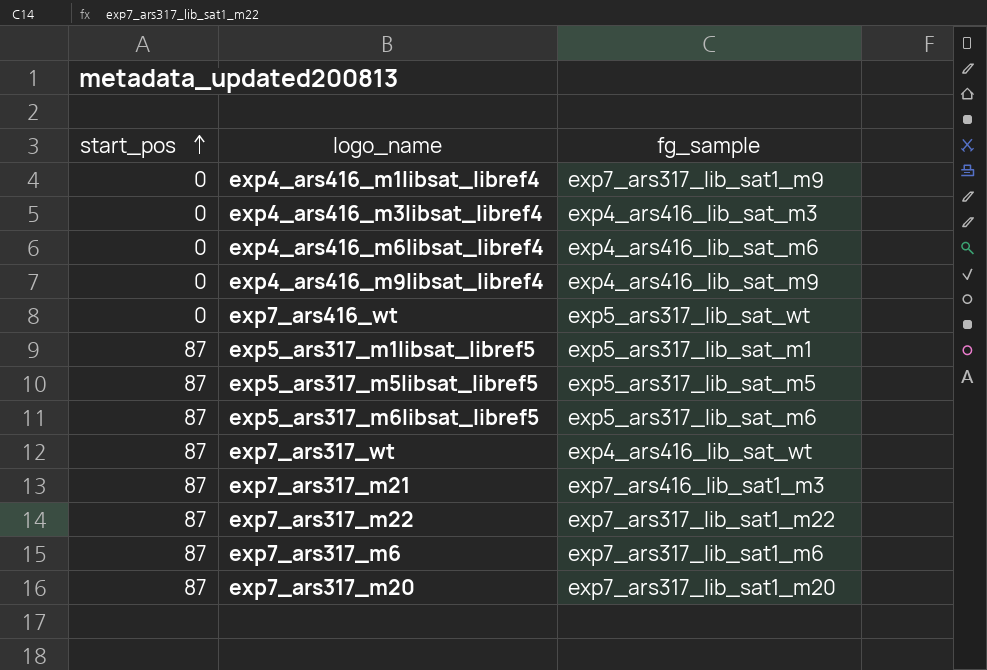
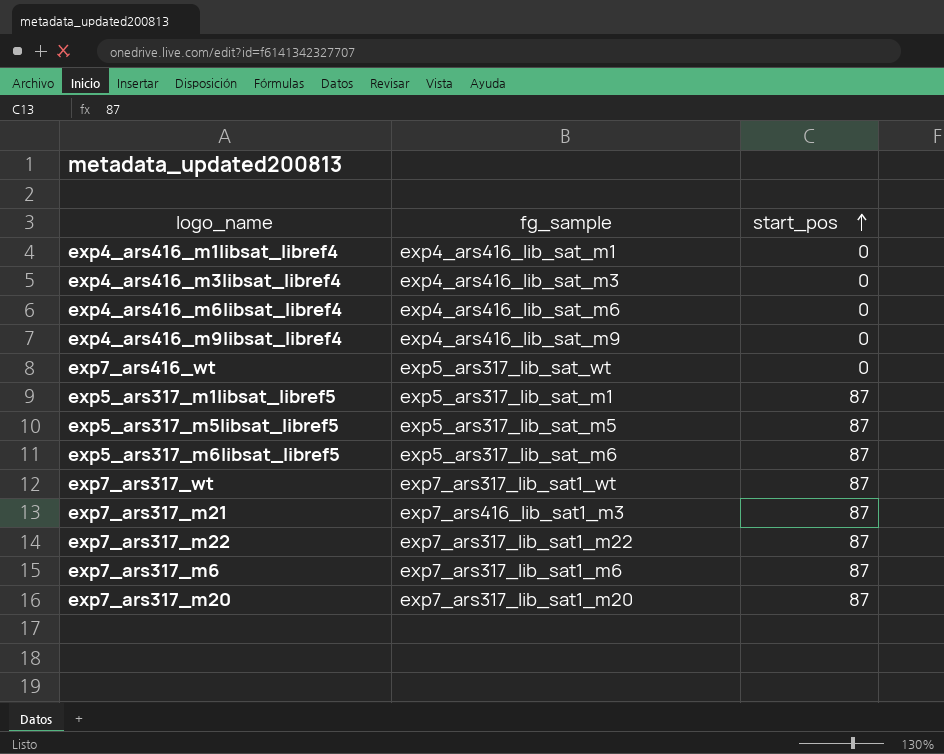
column start_pos | position: 1 -> 3
exp4_ars416_m1libsat_libref4 | fg_sample: exp7_ars317_lib_sat1_m9 -> exp4_ars416_lib_sat_m1
exp7_ars317_wt | fg_sample: exp4_ars416_lib_sat_wt -> exp7_ars317_lib_sat1_wt

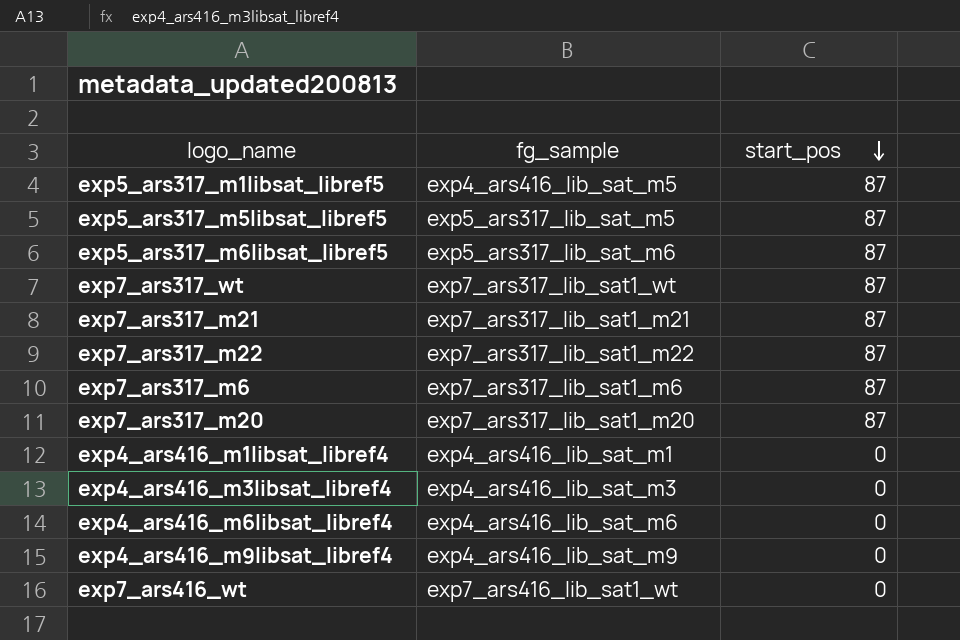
row order: start_pos ascending -> start_pos descending
exp5_ars317_m1libsat_libref5 | fg_sample: exp5_ars317_lib_sat_m1 -> exp4_ars416_lib_sat_m5
exp7_ars317_m21 | fg_sample: exp7_ars416_lib_sat1_m3 -> exp7_ars317_lib_sat1_m21
exp7_ars416_wt | fg_sample: exp5_ars317_lib_sat_wt -> exp7_ars416_lib_sat1_wt

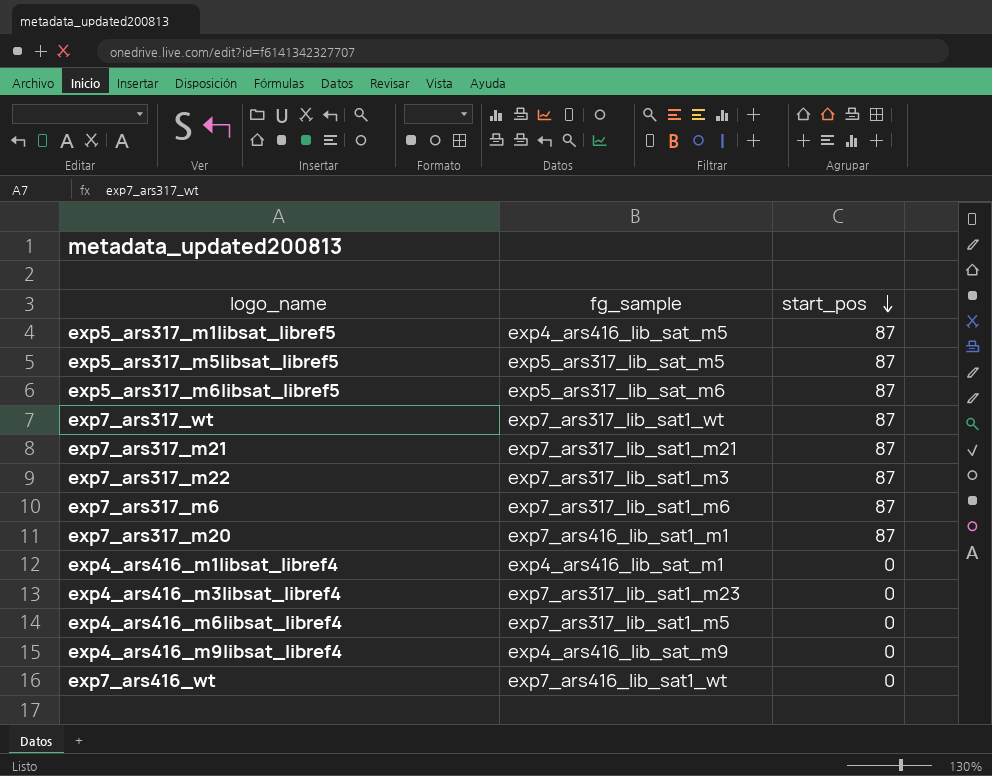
exp7_ars317_m22 | fg_sample: exp7_ars317_lib_sat1_m22 -> exp7_ars317_lib_sat1_m3
exp7_ars317_m20 | fg_sample: exp7_ars317_lib_sat1_m20 -> exp7_ars416_lib_sat1_m1
exp4_ars416_m3libsat_libref4 | fg_sample: exp4_ars416_lib_sat_m3 -> exp7_ars317_lib_sat1_m23
exp4_ars416_m6libsat_libref4 | fg_sample: exp4_ars416_lib_sat_m6 -> exp7_ars317_lib_sat1_m5

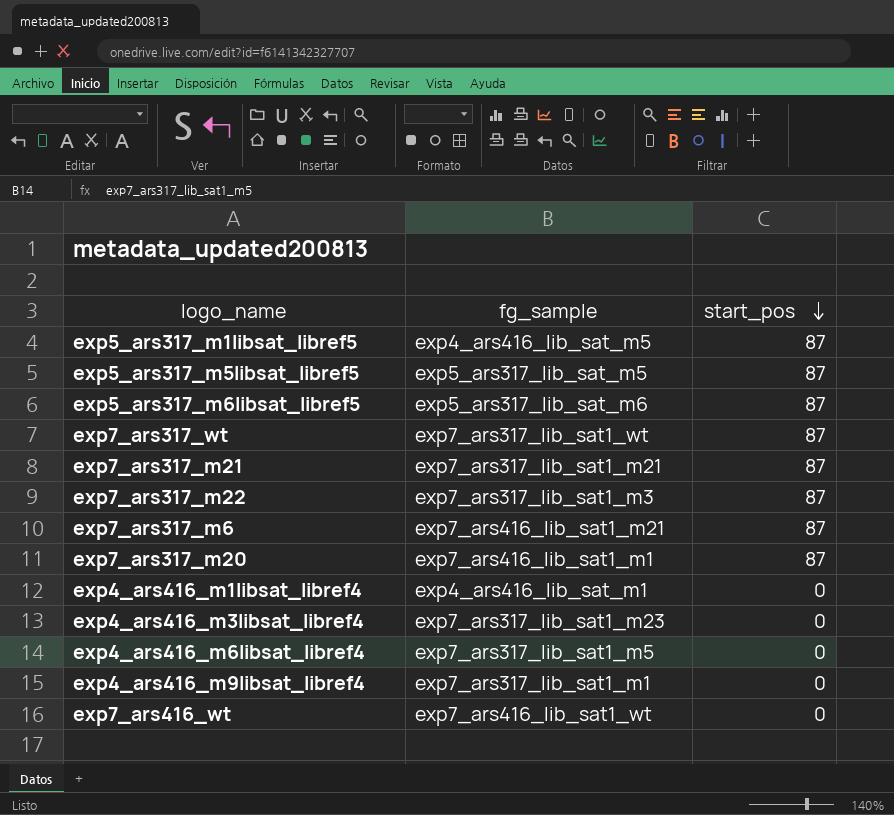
exp7_ars317_m6 | fg_sample: exp7_ars317_lib_sat1_m6 -> exp7_ars416_lib_sat1_m21
exp4_ars416_m9libsat_libref4 | fg_sample: exp4_ars416_lib_sat_m9 -> exp7_ars317_lib_sat1_m1

